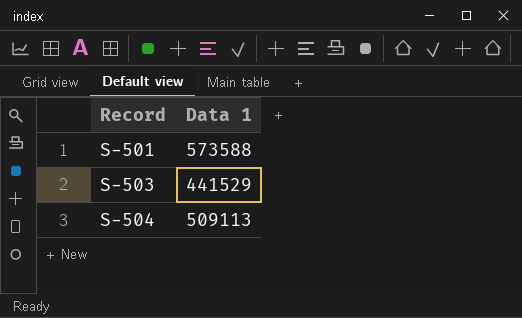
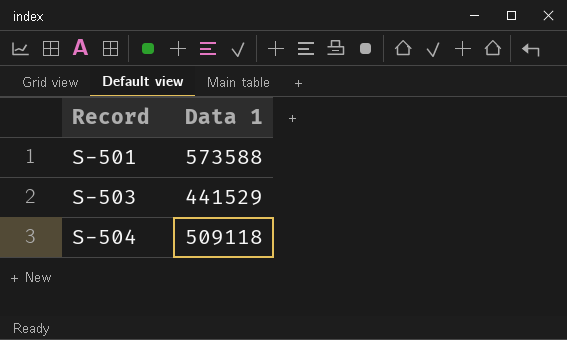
S-504 | Data 1: 509113 -> 509118

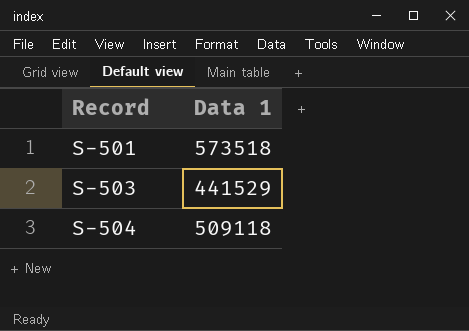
S-501 | Data 1: 573588 -> 573518

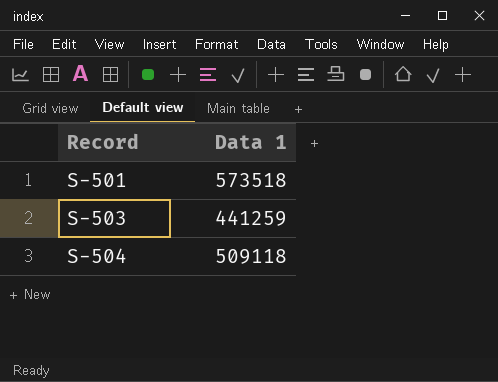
S-503 | Data 1: 441529 -> 441259

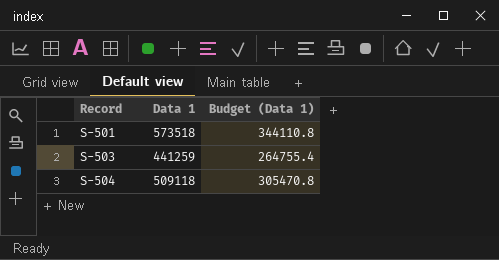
column Budget (Data 1) | formula: none -> [Data 1] * 0.6

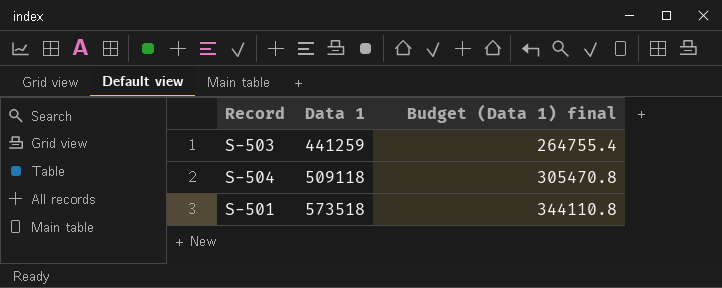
row order: Record ascending -> Data 1 ascending
column name: Budget (Data 1) -> Budget (Data 1) final

